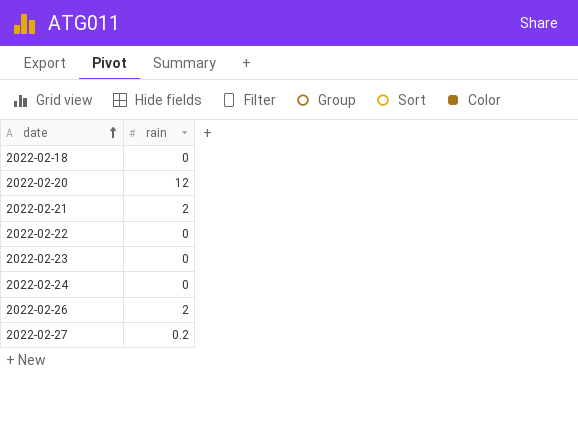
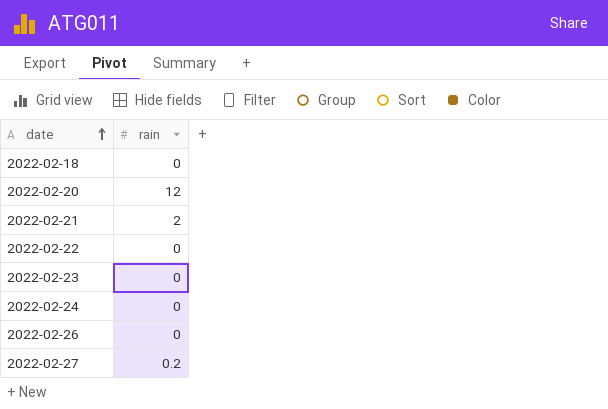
2022-02-26 | rain: 2 -> 0

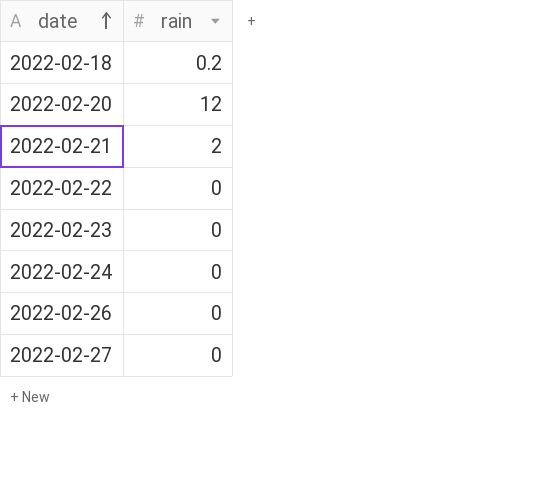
2022-02-18 | rain: 0 -> 0.2
2022-02-27 | rain: 0.2 -> 0

